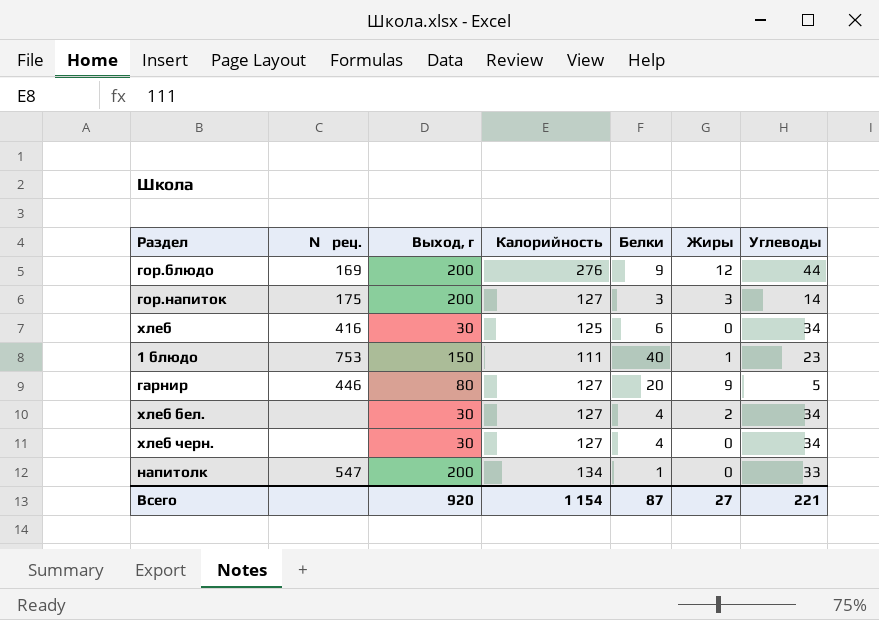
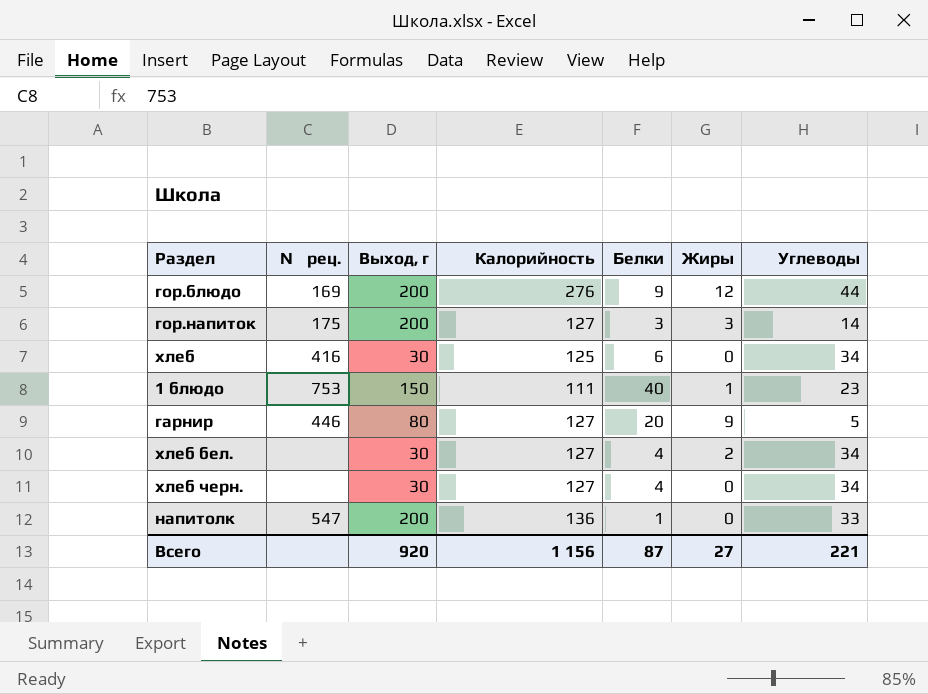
напитолк | Калорийность: 134 -> 136
Всего | Калорийность: 1 154 -> 1 156

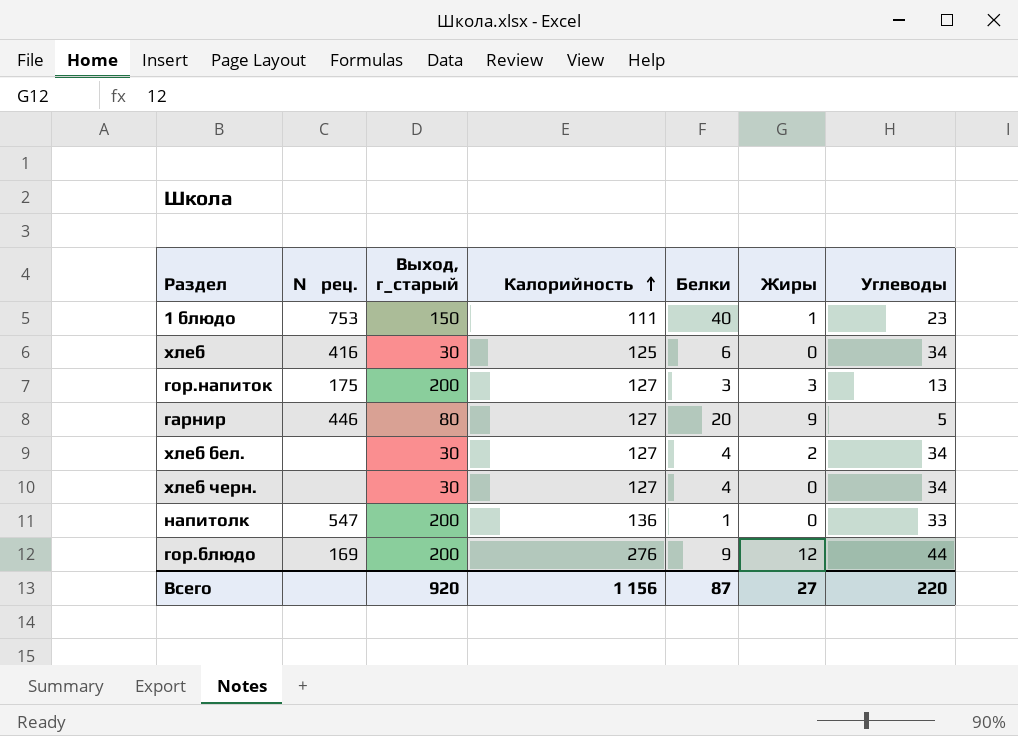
row order: none -> Калорийность ascending
column name: Выход, г -> Выход, г_старый
гор.напиток | Углеводы: 14 -> 13
Всего | Углеводы: 221 -> 220

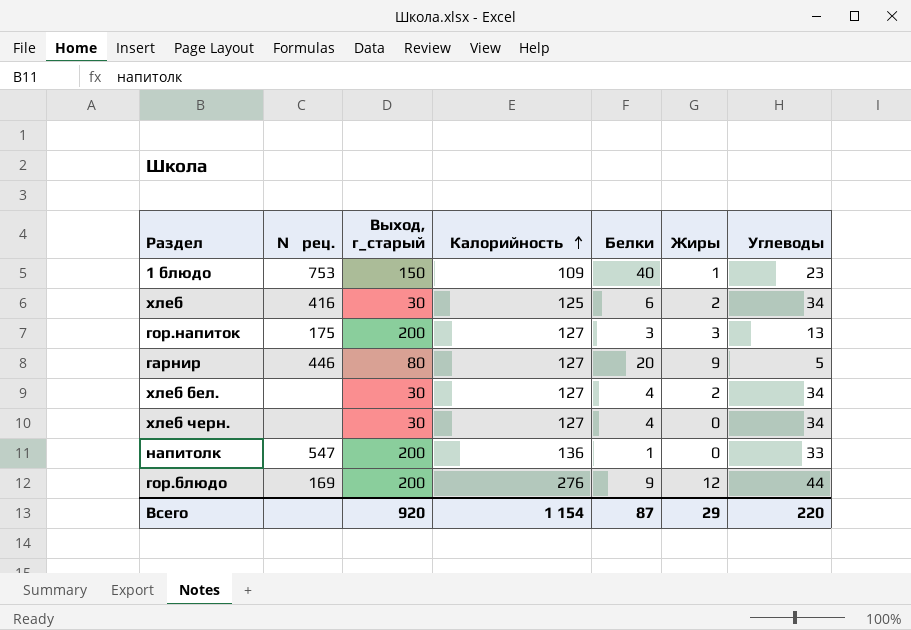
1 блюдо | Калорийность: 111 -> 109
хлеб | Жиры: 0 -> 2
Всего | Калорийность: 1 156 -> 1 154
Всего | Жиры: 27 -> 29

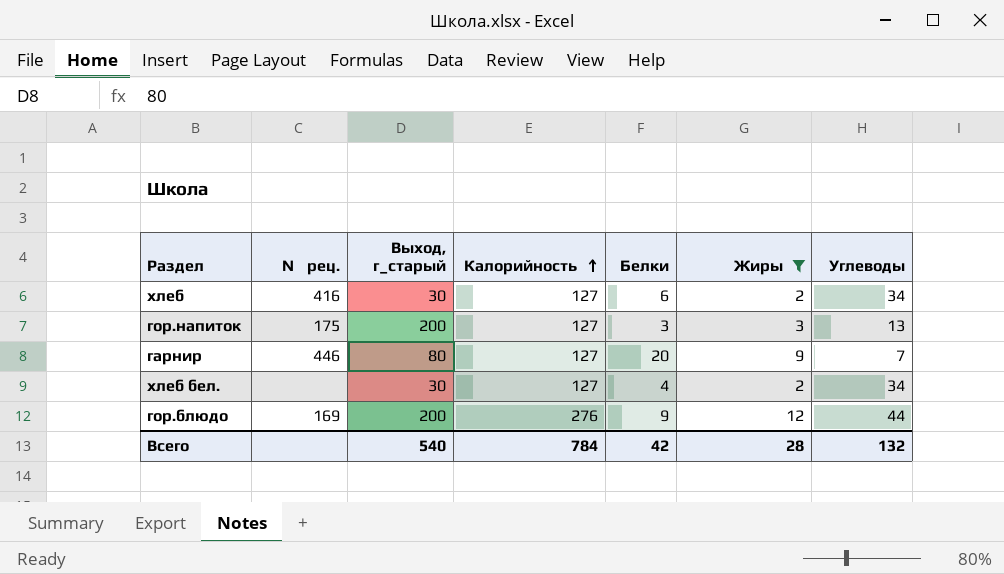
filter: none -> Жиры >= 2
хлеб | Калорийность: 125 -> 127
гарнир | Углеводы: 5 -> 7
Всего | Выход, г_старый: 920 -> 540
Всего | Калорийность: 1 154 -> 784
Всего | Белки: 87 -> 42
Всего | Жиры: 29 -> 28
Всего | Углеводы: 220 -> 132

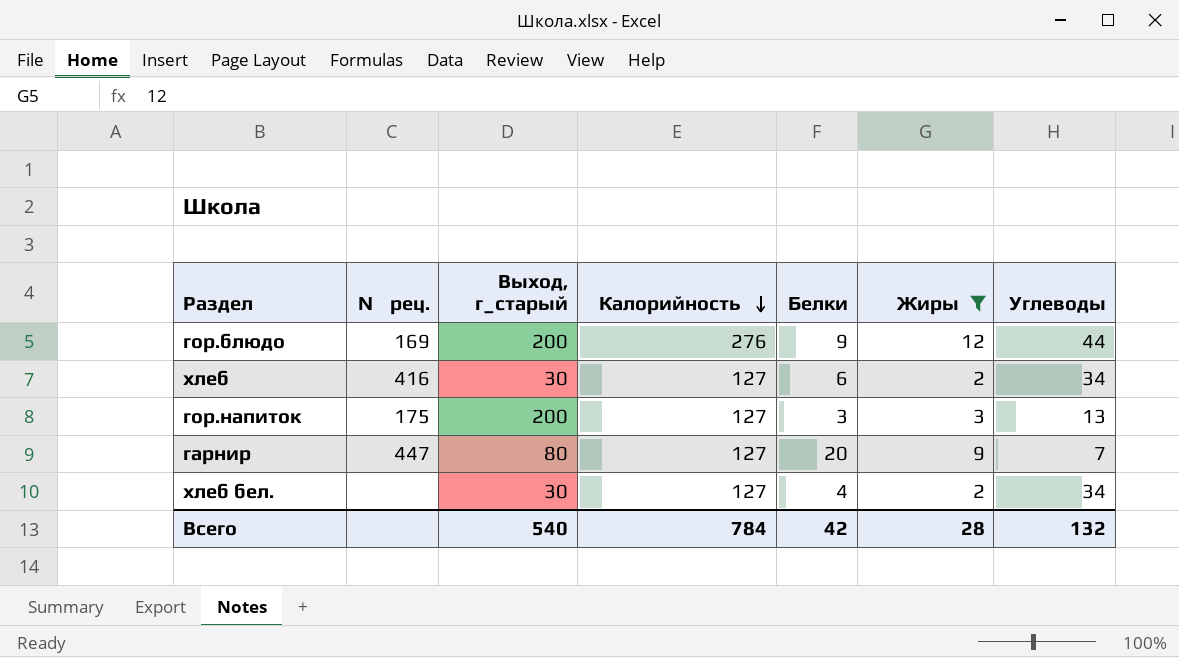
row order: Калорийность ascending -> Калорийность descending
гарнир | № рец.: 446 -> 447

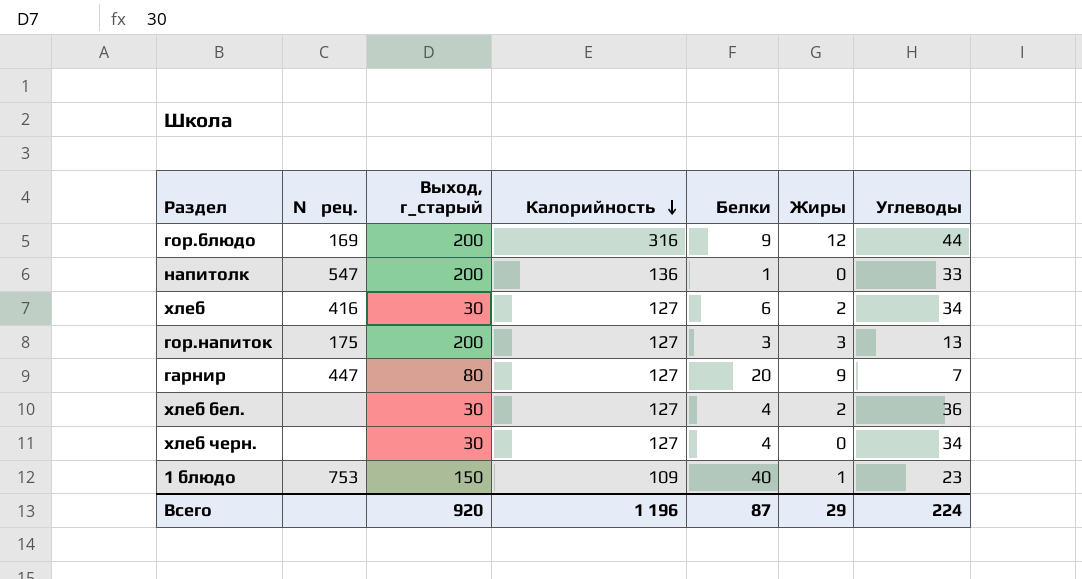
filter: Жиры >= 2 -> none
гор.блюдо | Калорийность: 276 -> 316
хлеб бел. | Углеводы: 34 -> 36
Всего | Выход, г_старый: 540 -> 920
Всего | Калорийность: 784 -> 1 196
Всего | Белки: 42 -> 87
Всего | Жиры: 28 -> 29
Всего | Углеводы: 132 -> 224

